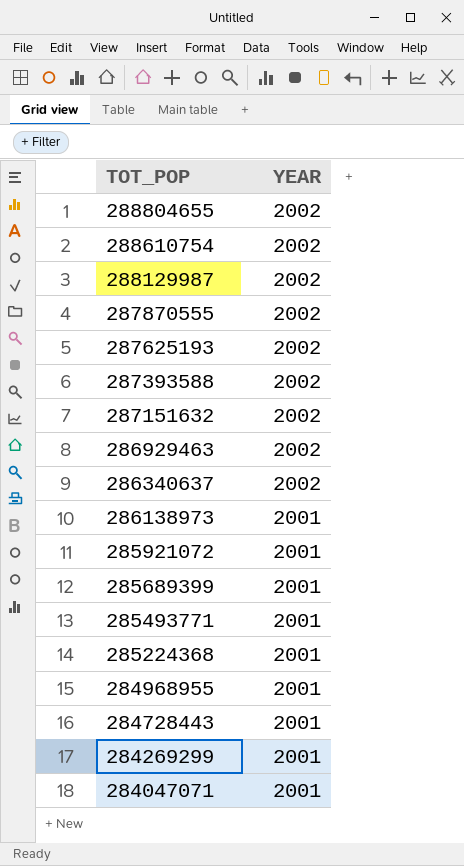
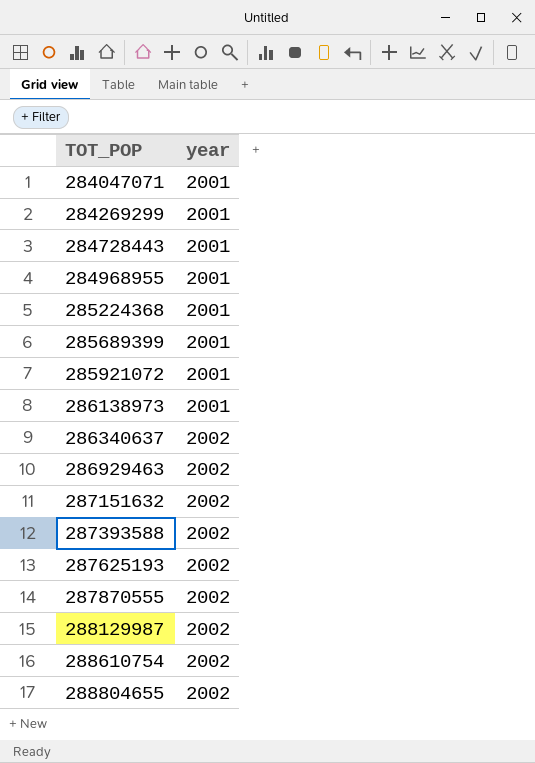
row order: TOT_POP descending -> TOT_POP ascending
column name: YEAR -> year
row 285493771: 2001 -> none

